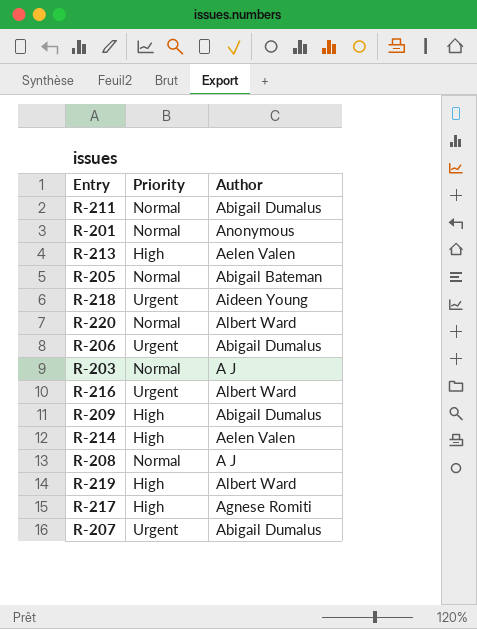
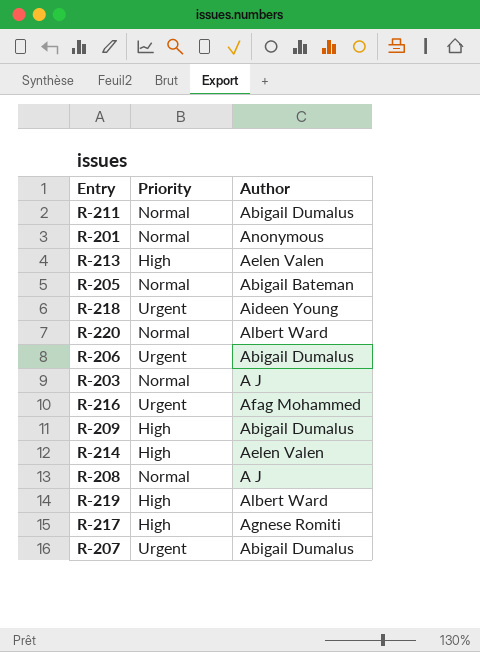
R-216 | Author: Albert Ward -> Afag Mohammed

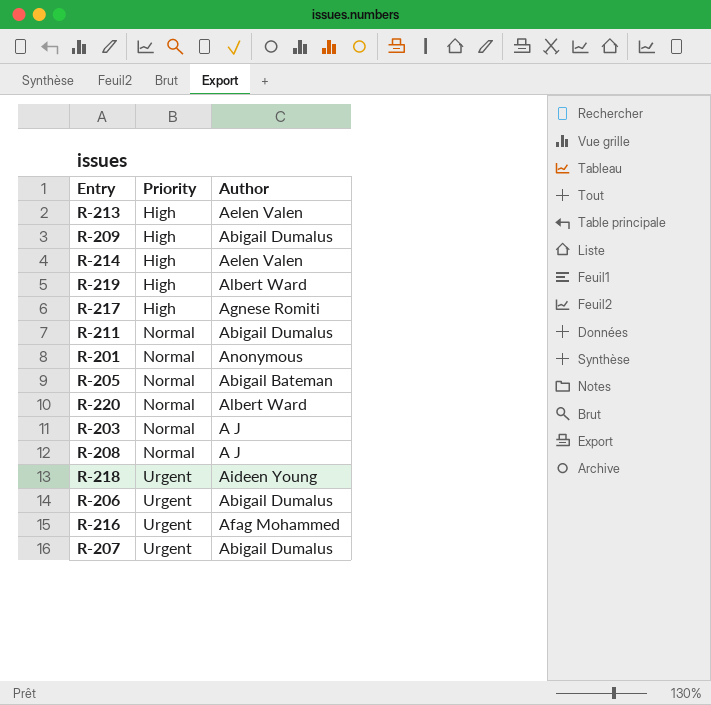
row order: none -> Priority ascending

